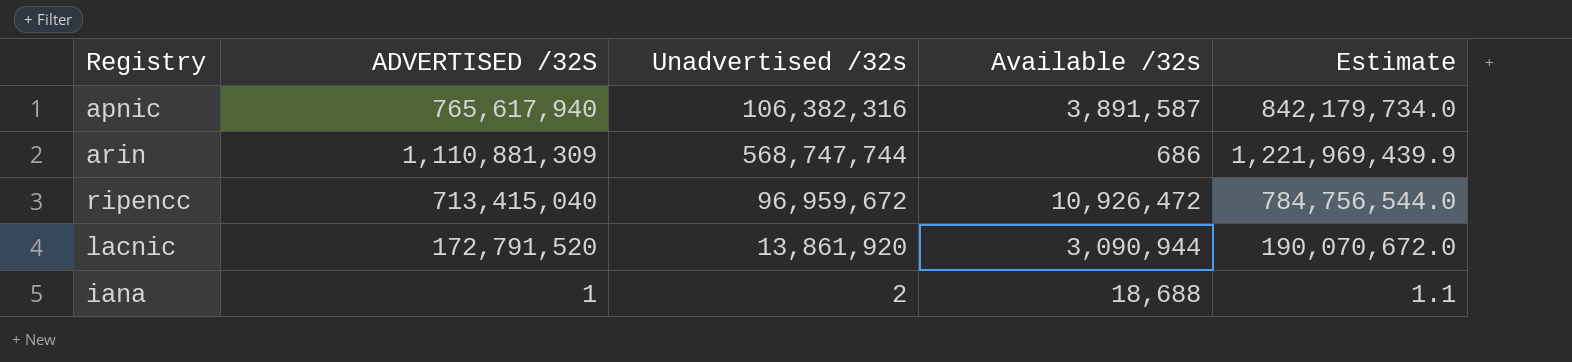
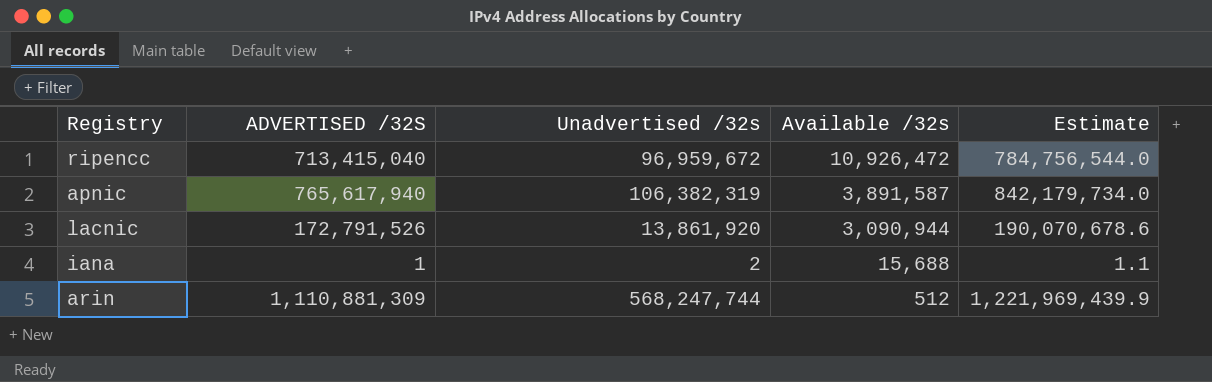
row order: none -> Available /32s descending
apnic | Unadvertised /32s: 106,382,316 -> 106,382,319
lacnic | ADVERTISED /32S: 172,791,520 -> 172,791,526
lacnic | Estimate: 190,070,672.0 -> 190,070,678.6
iana | Available /32s: 18,688 -> 15,688
arin | Unadvertised /32s: 568,747,744 -> 568,247,744
arin | Available /32s: 686 -> 512

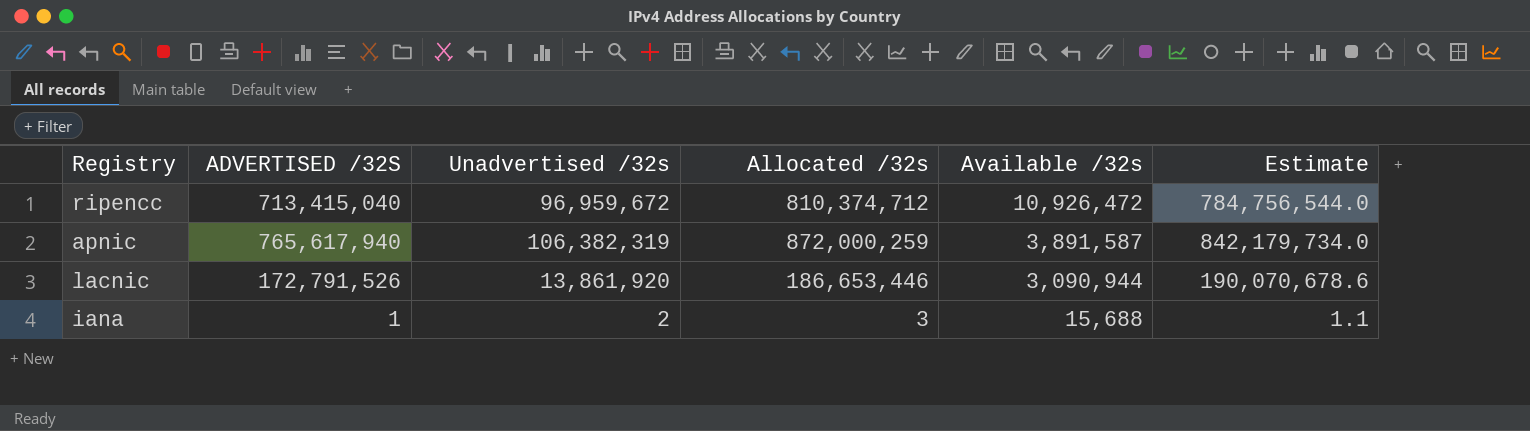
column Allocated /32s | formula: none -> [ADVERTISED /32S] + [Unadvertised /32s]
row arin: 1,110,881,309 | 568,247,744 | 512 | 1,221,969,439.9 -> none

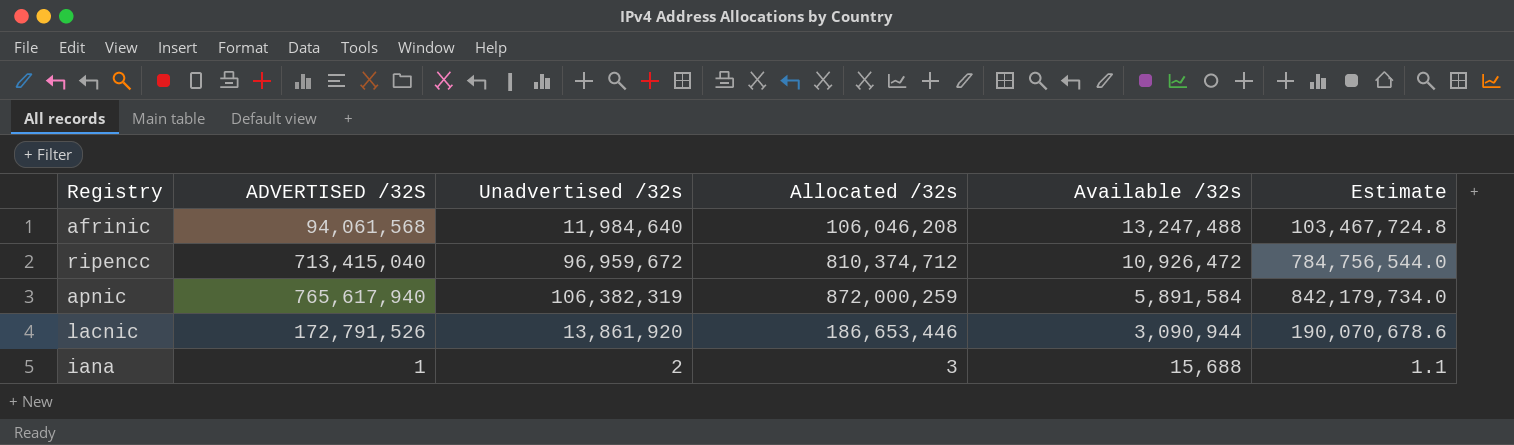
row afrinic: none -> 94,061,568 | 11,984,640 | 106,046,208 | 13,247,488 | 103,467,724.8
apnic | Available /32s: 3,891,587 -> 5,891,584

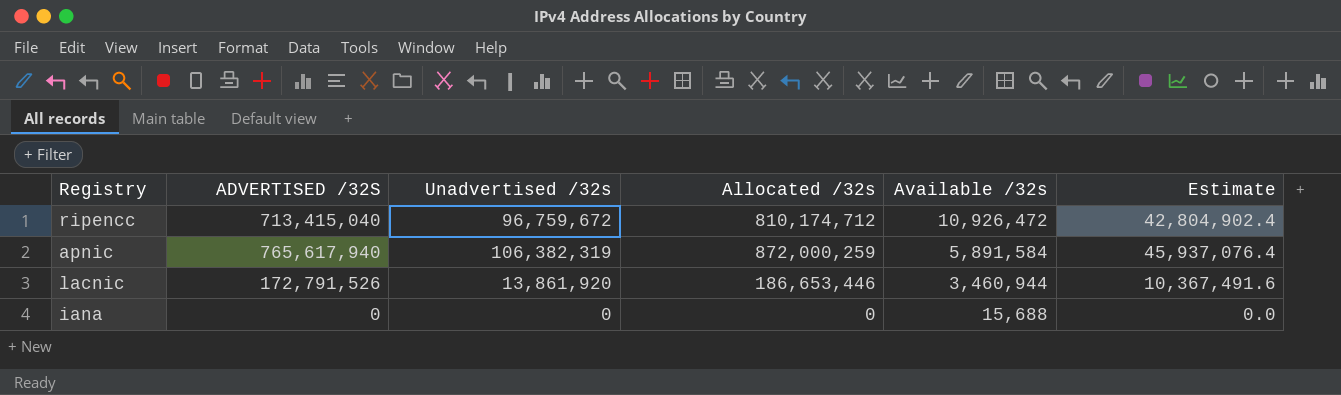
column Estimate | formula: [ADVERTISED /32S] * 1.1 -> [ADVERTISED /32S] * 0.06
row afrinic: 94,061,568 | 11,984,640 | 106,046,208 | 13,247,488 | 103,467,724.8 -> none
ripencc | Unadvertised /32s: 96,959,672 -> 96,759,672
ripencc | Allocated /32s: 810,374,712 -> 810,174,712
lacnic | Available /32s: 3,090,944 -> 3,460,944
iana | ADVERTISED /32S: 1 -> 0
iana | Unadvertised /32s: 2 -> 0
iana | Allocated /32s: 3 -> 0

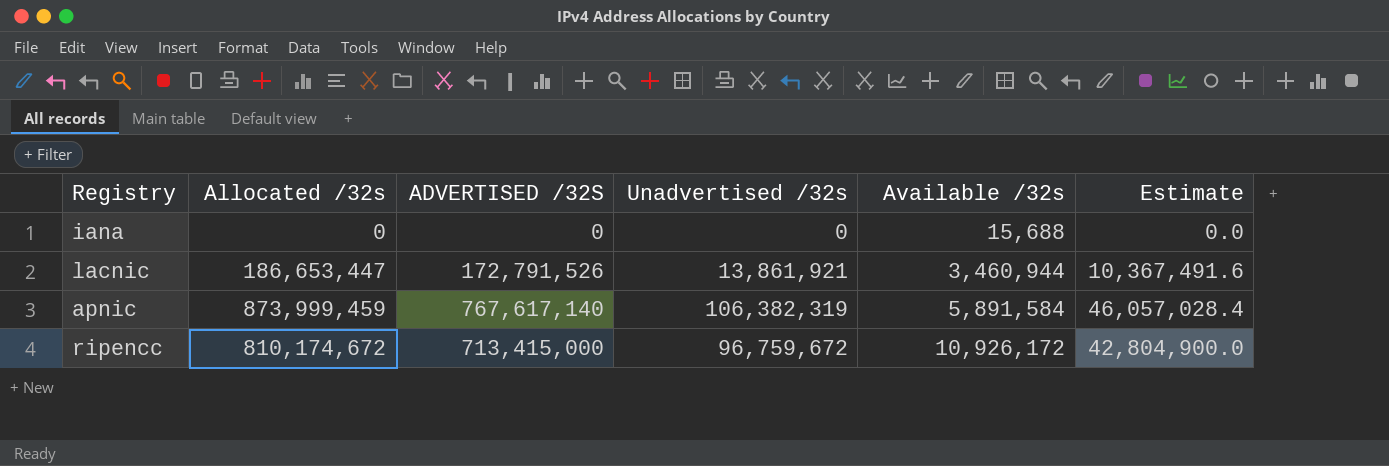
row order: Available /32s descending -> Available /32s ascending
column Allocated /32s | position: 4 -> 2
lacnic | Allocated /32s: 186,653,446 -> 186,653,447
lacnic | Unadvertised /32s: 13,861,920 -> 13,861,921
apnic | Allocated /32s: 872,000,259 -> 873,999,459
apnic | ADVERTISED /32S: 765,617,940 -> 767,617,140
apnic | Estimate: 45,937,076.4 -> 46,057,028.4
ripencc | Allocated /32s: 810,174,712 -> 810,174,672
ripencc | ADVERTISED /32S: 713,415,040 -> 713,415,000
ripencc | Available /32s: 10,926,472 -> 10,926,172
ripencc | Estimate: 42,804,902.4 -> 42,804,900.0

